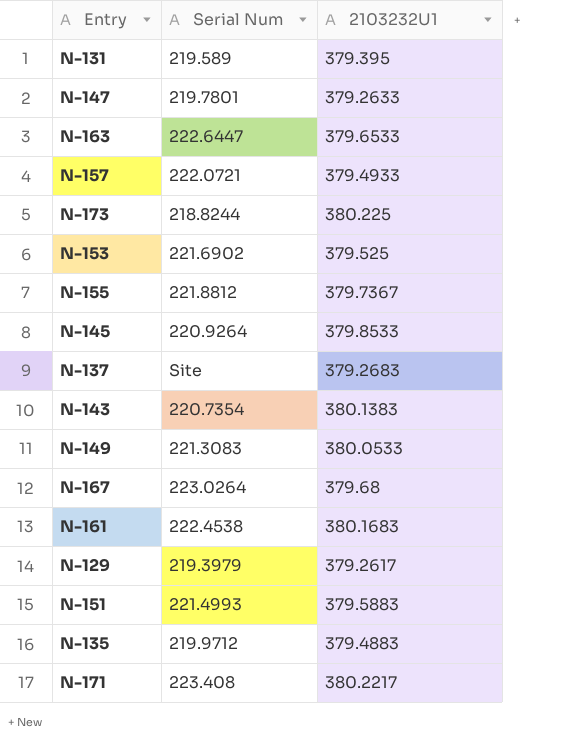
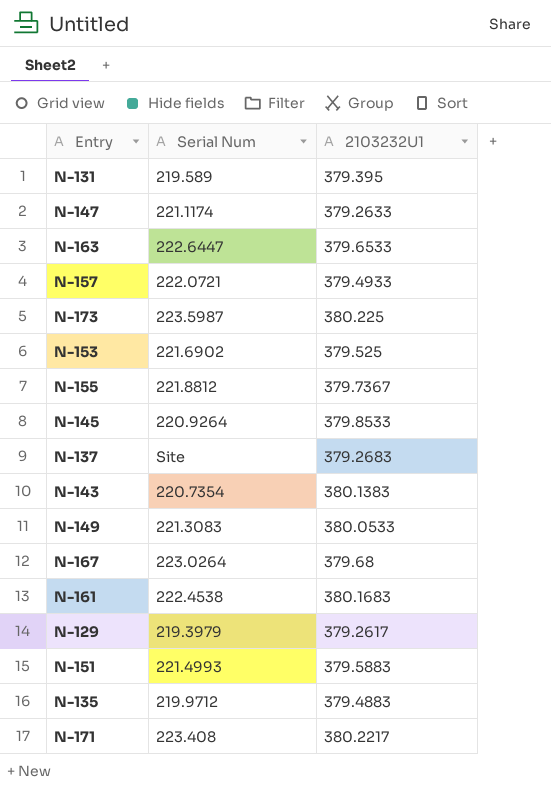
N-147 | Serial Num: 219.7801 -> 221.1174
N-173 | Serial Num: 218.8244 -> 223.5987

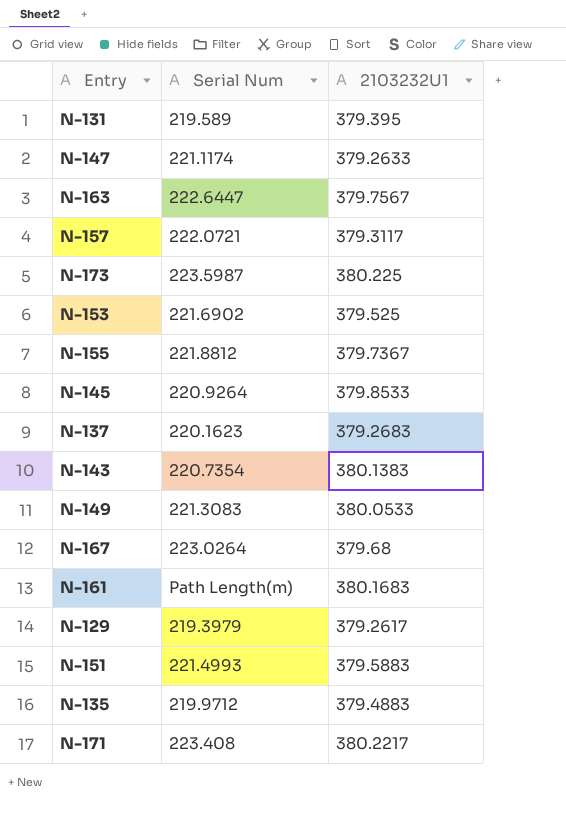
N-163 | 2103232U1: 379.6533 -> 379.7567
N-157 | 2103232U1: 379.4933 -> 379.3117
N-137 | Serial Num: Site -> 220.1623
N-161 | Serial Num: 222.4538 -> Path Length(m)

